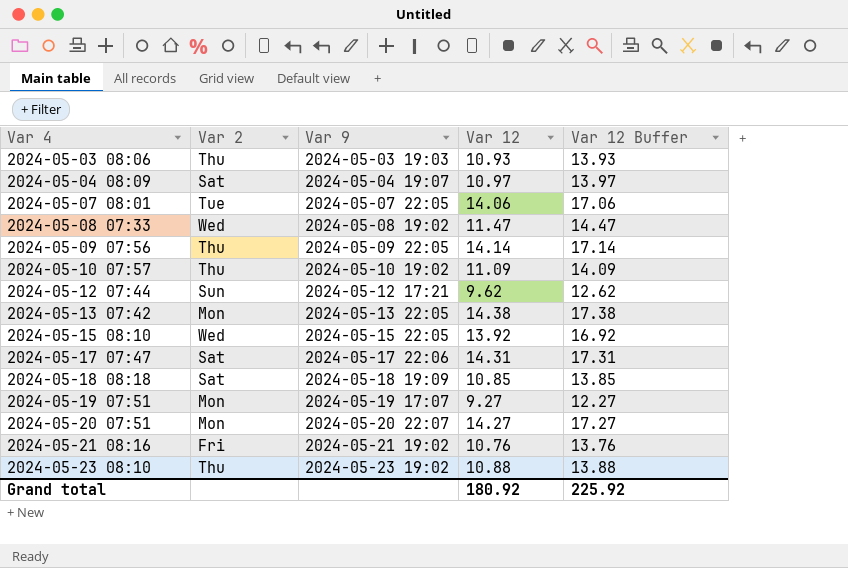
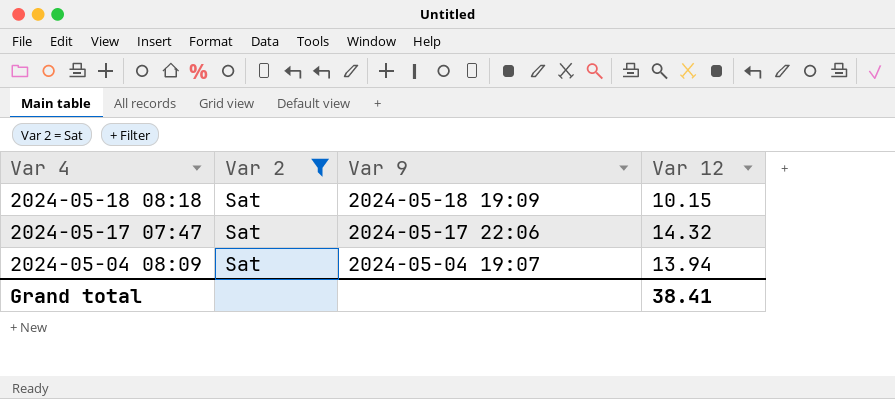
filter: none -> Var 2 = Sat
row order: Var 4 ascending -> Var 4 descending
column Var 12 Buffer | formula: [Var 12] + 3 -> none
2024-05-18 08:18 | Var 12: 10.85 -> 10.15
2024-05-17 07:47 | Var 12: 14.31 -> 14.32
2024-05-04 08:09 | Var 12: 10.97 -> 13.94
Grand total | Var 12: 180.92 -> 38.41

